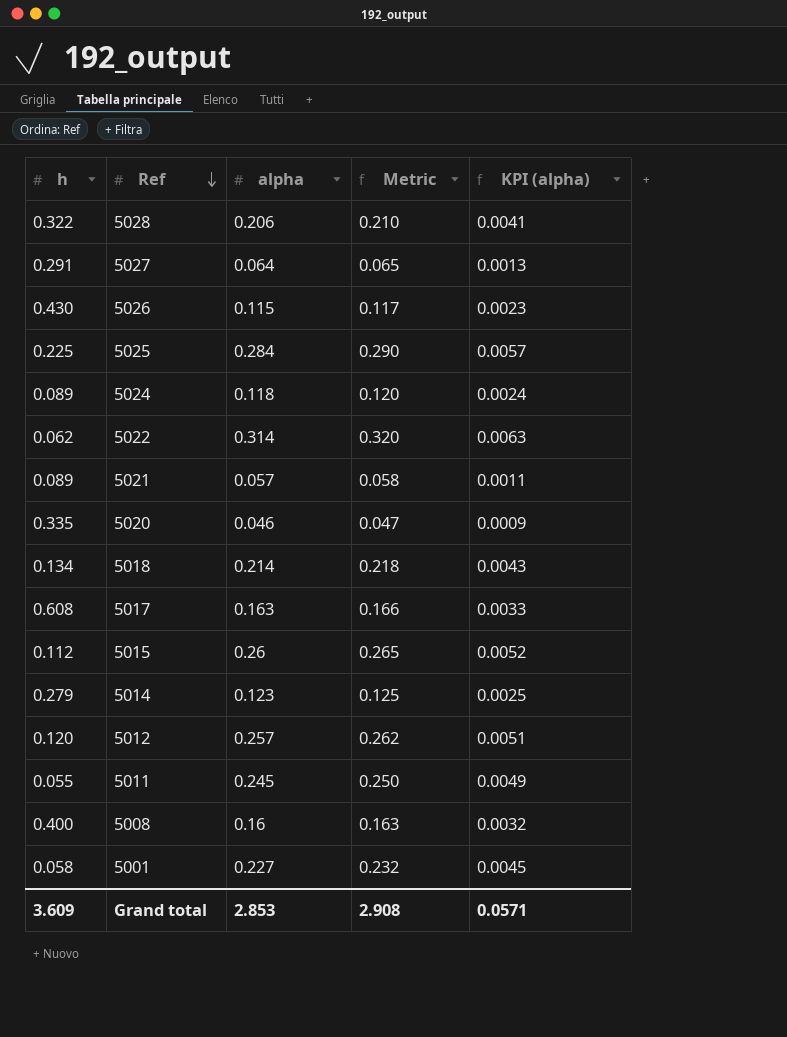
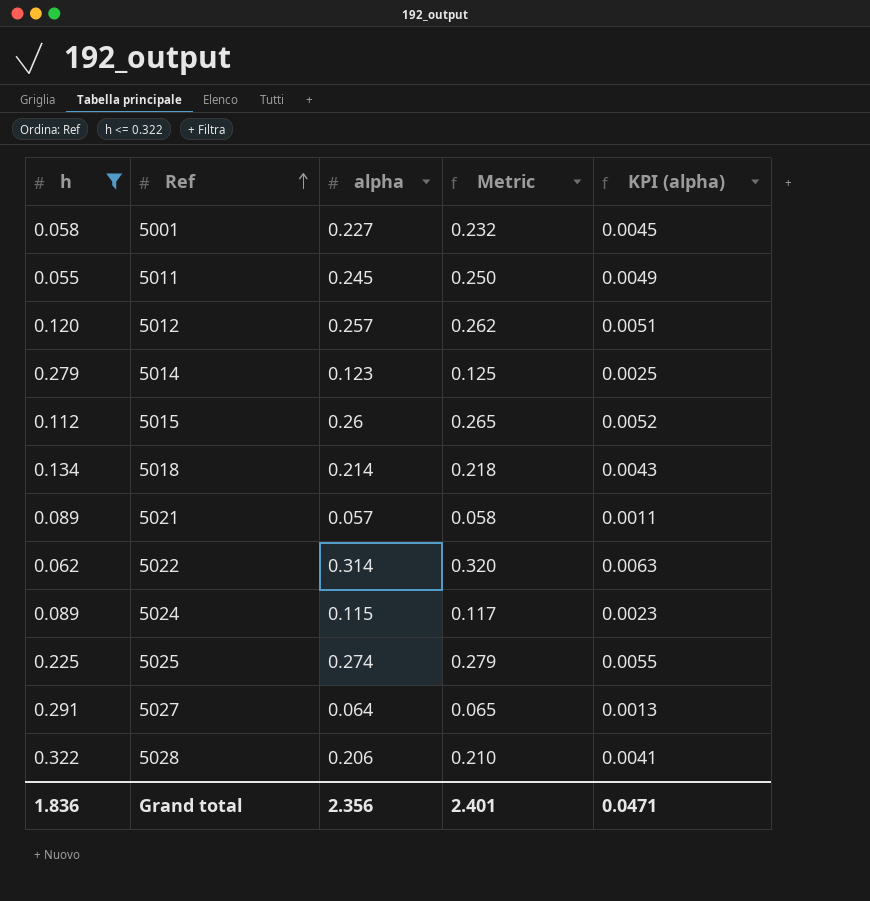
filter: none -> h <= 0.322
row order: Ref descending -> Ref ascending
5024 | alpha: 0.118 -> 0.115
5024 | Metric: 0.120 -> 0.117
5024 | KPI (alpha): 0.0024 -> 0.0023
5025 | alpha: 0.284 -> 0.274
5025 | Metric: 0.290 -> 0.279
5025 | KPI (alpha): 0.0057 -> 0.0055
Grand total | h: 3.609 -> 1.836
Grand total | alpha: 2.853 -> 2.356
Grand total | Metric: 2.908 -> 2.401
Grand total | KPI (alpha): 0.0571 -> 0.0471

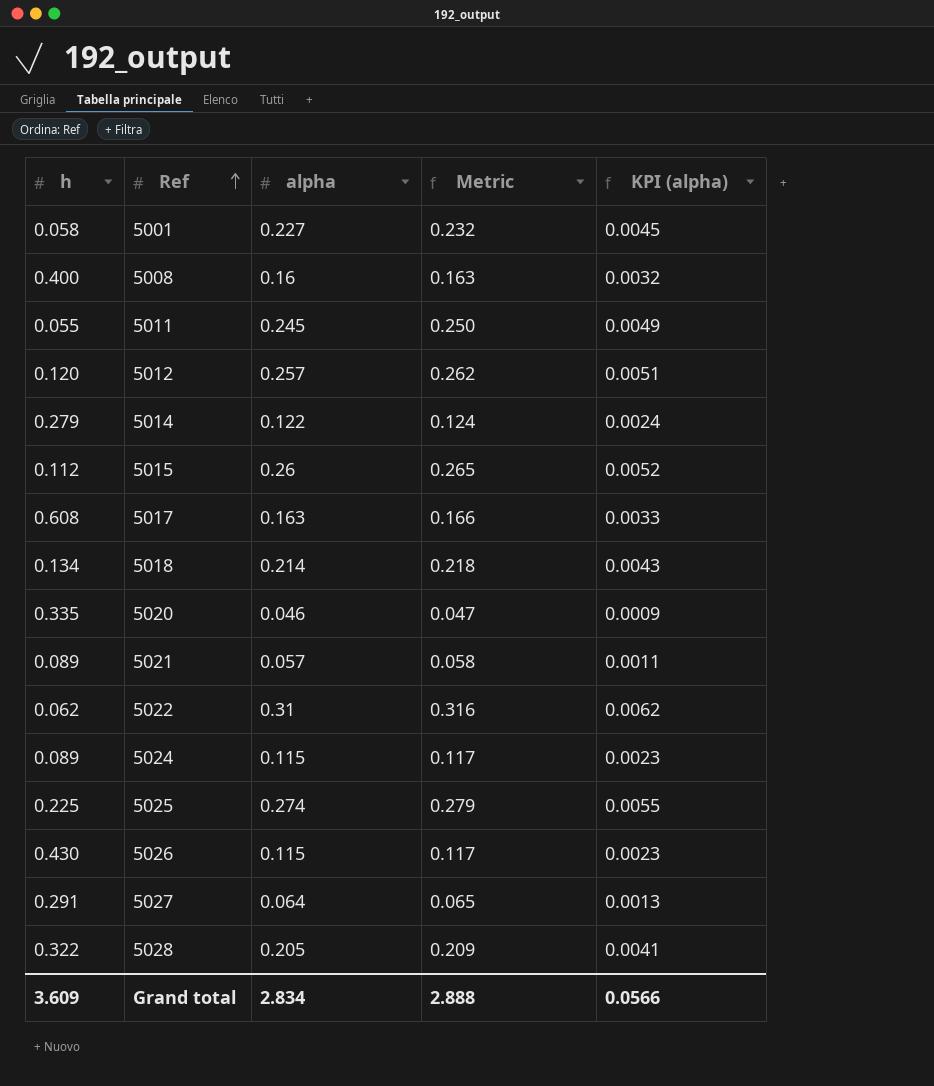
filter: h <= 0.322 -> none
5014 | alpha: 0.123 -> 0.122
5014 | Metric: 0.125 -> 0.124
5014 | KPI (alpha): 0.0025 -> 0.0024
5022 | alpha: 0.314 -> 0.31
5022 | Metric: 0.320 -> 0.316
5022 | KPI (alpha): 0.0063 -> 0.0062
5028 | alpha: 0.206 -> 0.205
5028 | Metric: 0.210 -> 0.209
Grand total | h: 1.836 -> 3.609
Grand total | alpha: 2.356 -> 2.834
Grand total | Metric: 2.401 -> 2.888
Grand total | KPI (alpha): 0.0471 -> 0.0566

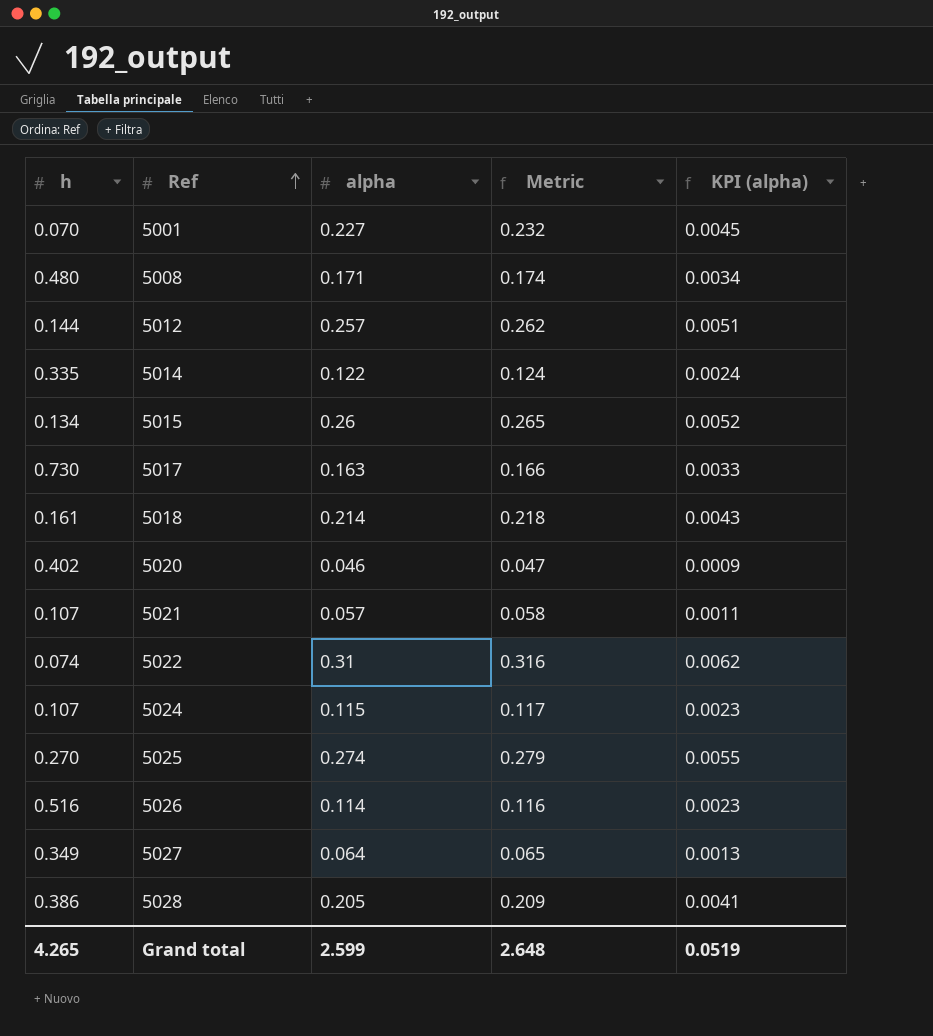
row 5011: 0.055 | 0.245 | 0.250 | 0.0049 -> none
5001 | h: 0.058 -> 0.070
5008 | h: 0.400 -> 0.480
5008 | alpha: 0.16 -> 0.171
5008 | Metric: 0.163 -> 0.174
5008 | KPI (alpha): 0.0032 -> 0.0034
5012 | h: 0.120 -> 0.144
5014 | h: 0.279 -> 0.335
5015 | h: 0.112 -> 0.134
5017 | h: 0.608 -> 0.730
5018 | h: 0.134 -> 0.161
5020 | h: 0.335 -> 0.402
5021 | h: 0.089 -> 0.107
5022 | h: 0.062 -> 0.074
5024 | h: 0.089 -> 0.107
5025 | h: 0.225 -> 0.270
5026 | h: 0.430 -> 0.516
5026 | alpha: 0.115 -> 0.114
5026 | Metric: 0.117 -> 0.116
5027 | h: 0.291 -> 0.349
5028 | h: 0.322 -> 0.386
Grand total | h: 3.609 -> 4.265
Grand total | alpha: 2.834 -> 2.599
Grand total | Metric: 2.888 -> 2.648
Grand total | KPI (alpha): 0.0566 -> 0.0519

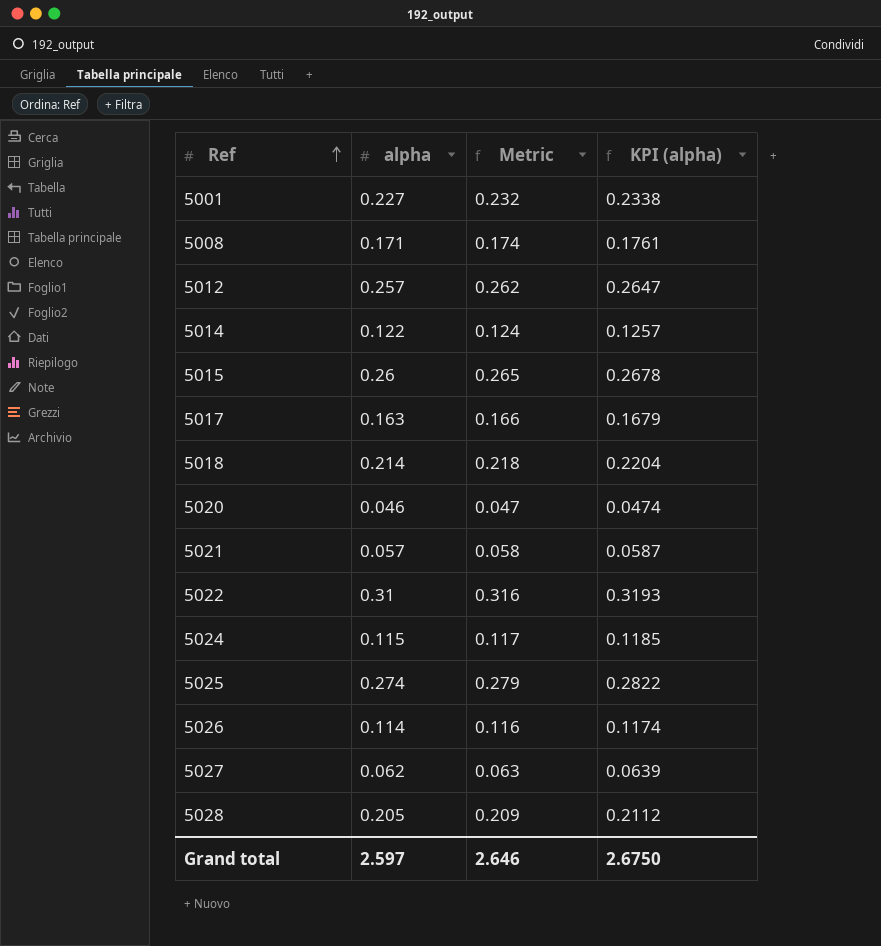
column h | position: 1 -> none
column KPI (alpha) | formula: [alpha] * 0.02 -> [alpha] * 1.03
5027 | alpha: 0.064 -> 0.062
5027 | Metric: 0.065 -> 0.063
Grand total | alpha: 2.599 -> 2.597
Grand total | Metric: 2.648 -> 2.646
Grand total | KPI (alpha): 0.0519 -> 2.6750

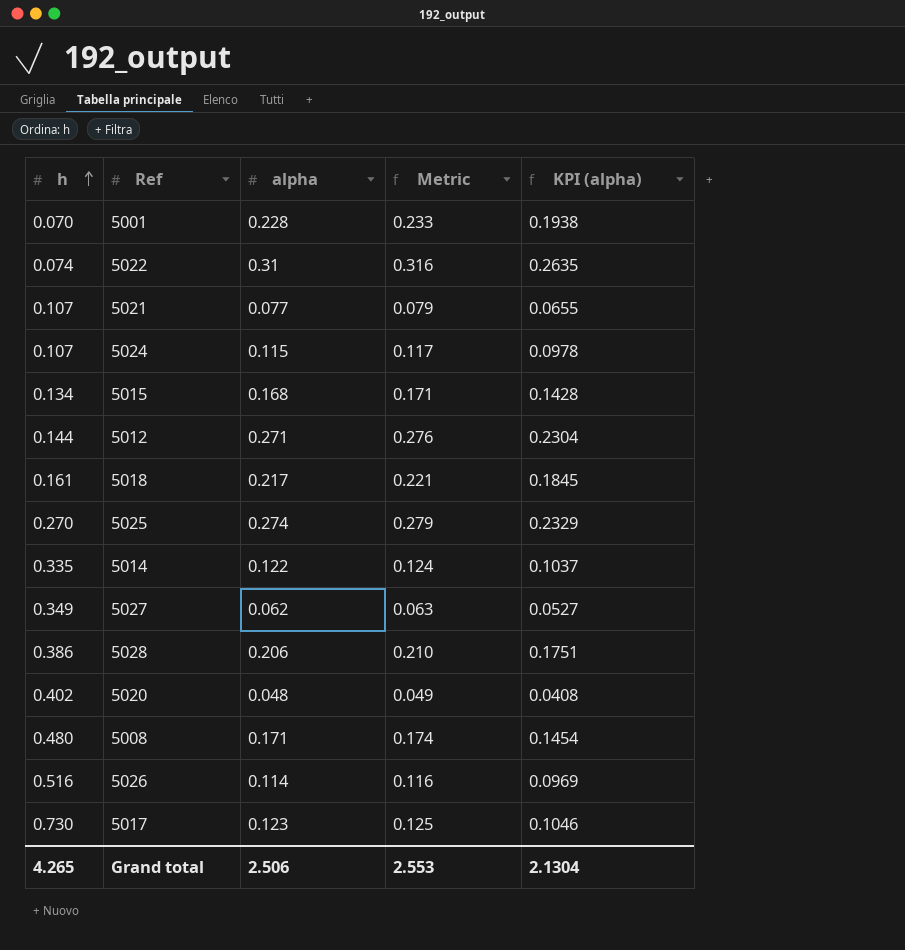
row order: Ref ascending -> h ascending
column h | position: none -> 1
column KPI (alpha) | formula: [alpha] * 1.03 -> [alpha] * 0.85
5001 | alpha: 0.227 -> 0.228
5001 | Metric: 0.232 -> 0.233
5021 | alpha: 0.057 -> 0.077
5021 | Metric: 0.058 -> 0.079
5015 | alpha: 0.26 -> 0.168
5015 | Metric: 0.265 -> 0.171
5012 | alpha: 0.257 -> 0.271
5012 | Metric: 0.262 -> 0.276
5018 | alpha: 0.214 -> 0.217
5018 | Metric: 0.218 -> 0.221
5028 | alpha: 0.205 -> 0.206
5028 | Metric: 0.209 -> 0.210
5020 | alpha: 0.046 -> 0.048
5020 | Metric: 0.047 -> 0.049
5017 | alpha: 0.163 -> 0.123
5017 | Metric: 0.166 -> 0.125
Grand total | alpha: 2.597 -> 2.506
Grand total | Metric: 2.646 -> 2.553
Grand total | KPI (alpha): 2.6750 -> 2.1304

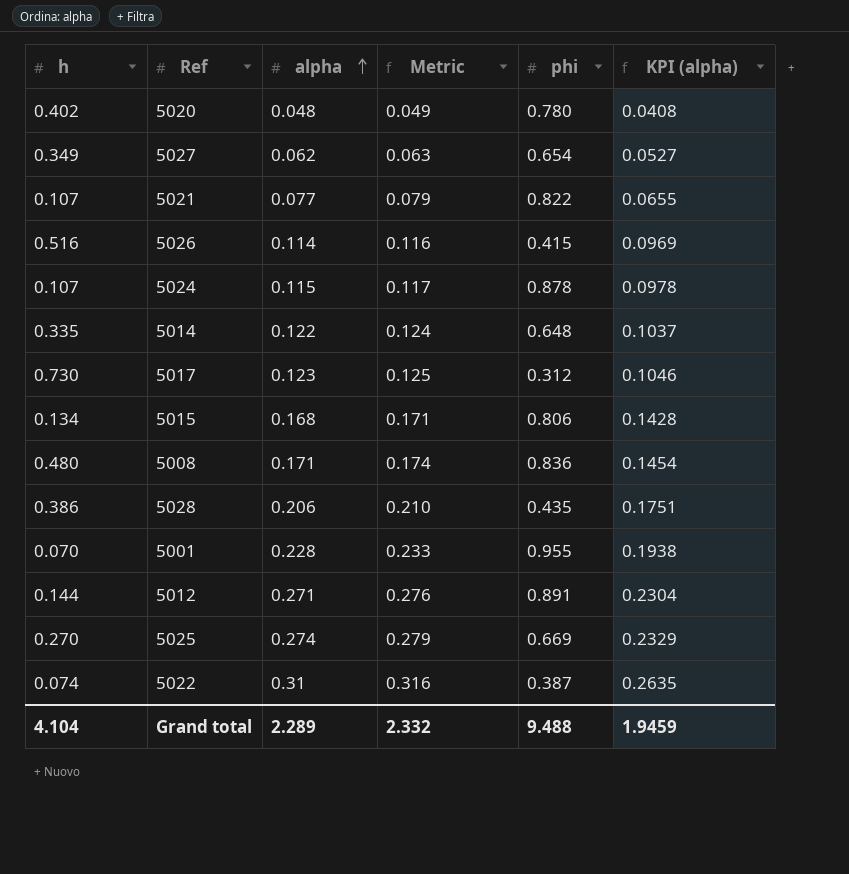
row order: h ascending -> alpha ascending
column phi | position: none -> 5
row 5018: 0.161 | 0.217 | 0.221 | 0.1845 -> none
Grand total | h: 4.265 -> 4.104
Grand total | alpha: 2.506 -> 2.289
Grand total | Metric: 2.553 -> 2.332
Grand total | KPI (alpha): 2.1304 -> 1.9459

